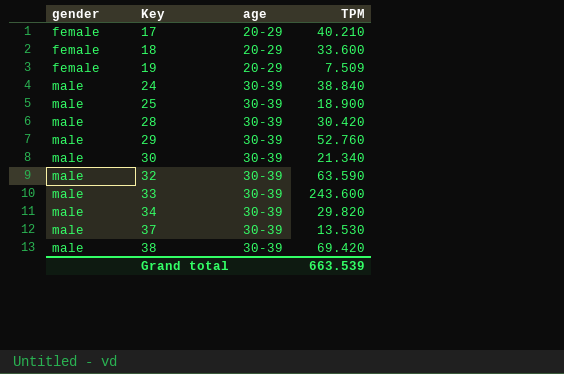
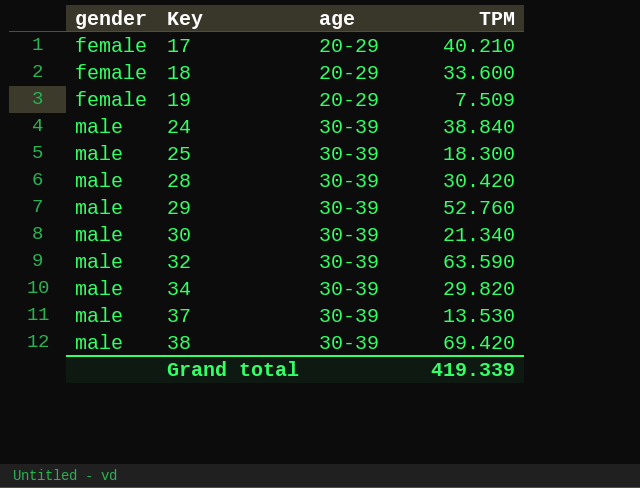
row 33: male | 30-39 | 243.600 -> none
25 | TPM: 18.900 -> 18.300
Grand total | TPM: 663.539 -> 419.339

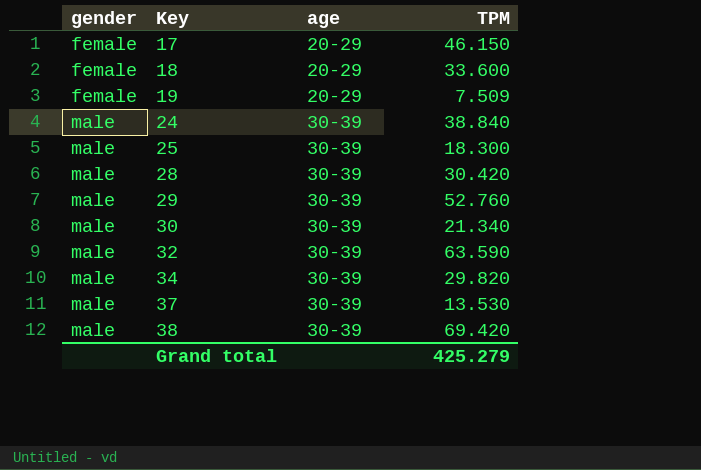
17 | TPM: 40.210 -> 46.150
Grand total | TPM: 419.339 -> 425.279

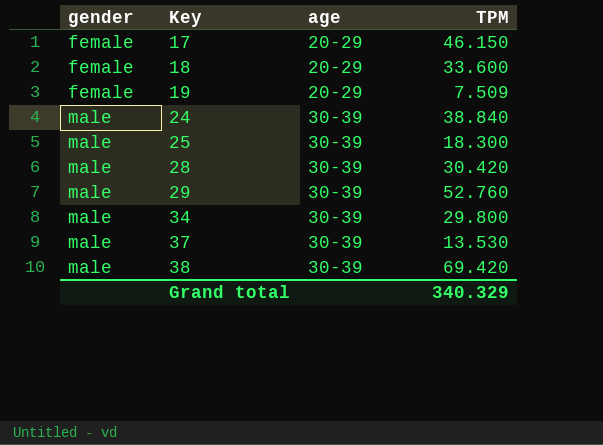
row 30: male | 30-39 | 21.340 -> none
row 32: male | 30-39 | 63.590 -> none
34 | TPM: 29.820 -> 29.800
Grand total | TPM: 425.279 -> 340.329

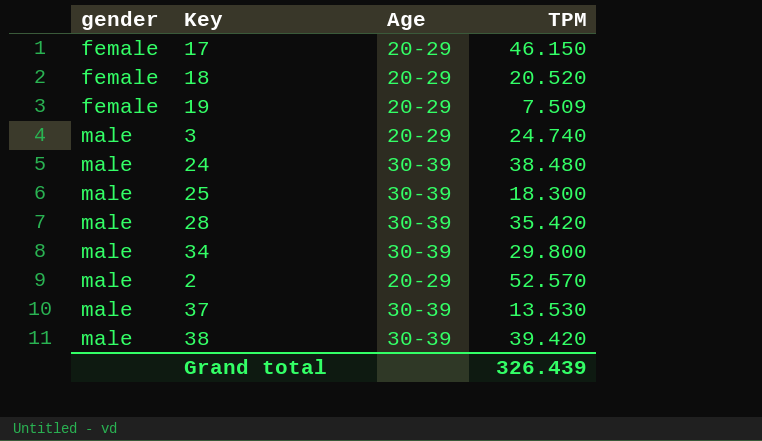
column name: age -> Age
row 29: male | 30-39 | 52.760 -> none
18 | TPM: 33.600 -> 20.520
row 3: none -> male | 20-29 | 24.740
24 | TPM: 38.840 -> 38.480
28 | TPM: 30.420 -> 35.420
row 2: none -> male | 20-29 | 52.570
38 | TPM: 69.420 -> 39.420
Grand total | TPM: 340.329 -> 326.439

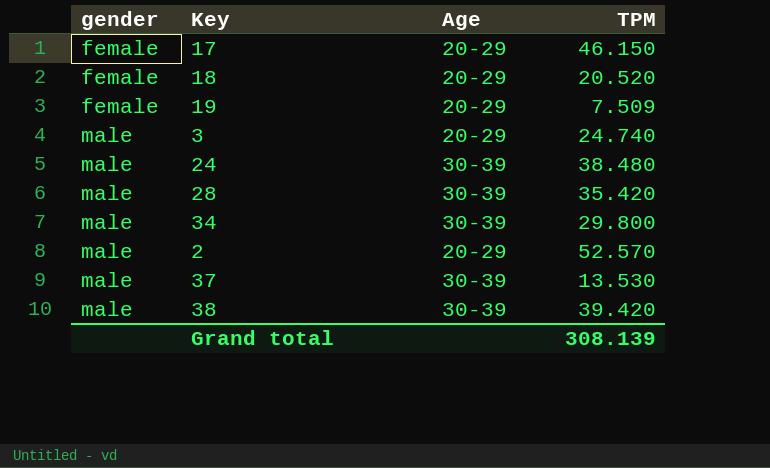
row 25: male | 30-39 | 18.300 -> none
Grand total | TPM: 326.439 -> 308.139

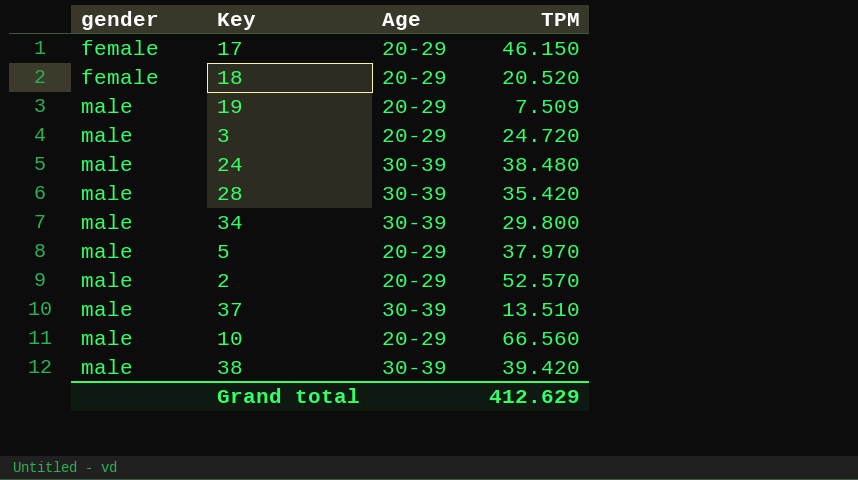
19 | gender: female -> male
3 | TPM: 24.740 -> 24.720
row 5: none -> male | 20-29 | 37.970
37 | TPM: 13.530 -> 13.510
row 10: none -> male | 20-29 | 66.560
Grand total | TPM: 308.139 -> 412.629

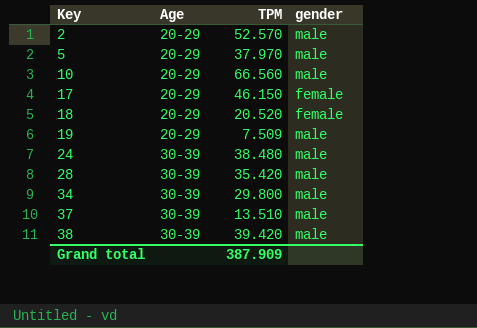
row order: gender ascending -> Key ascending
column gender | position: 1 -> 4
row 3: male | 20-29 | 24.720 -> none
Grand total | TPM: 412.629 -> 387.909

